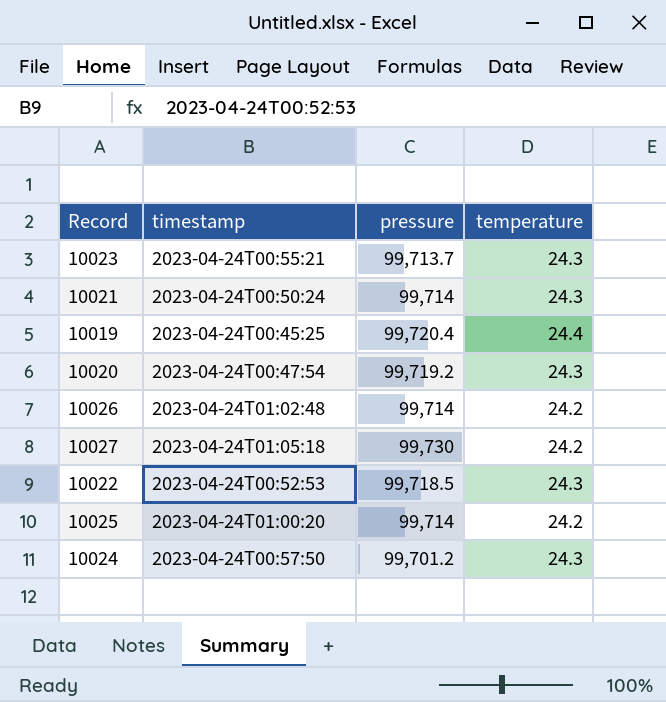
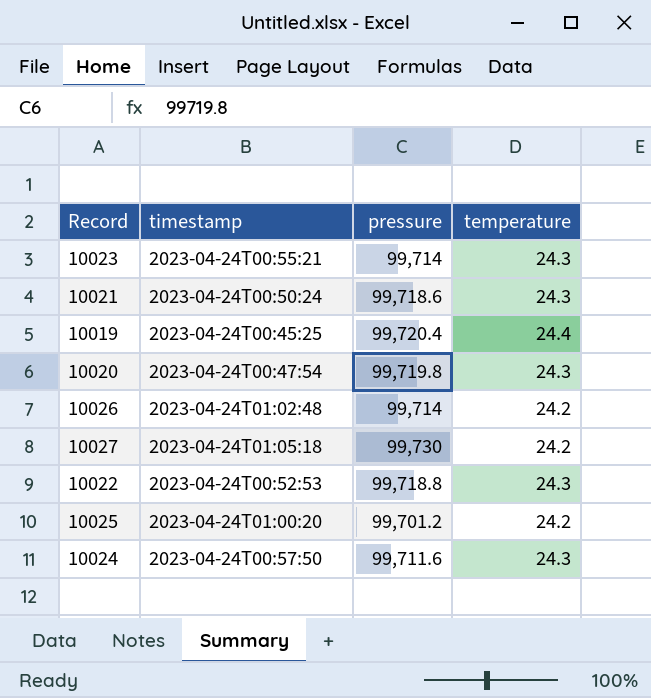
10023 | pressure: 99,713.7 -> 99,714
10021 | pressure: 99,714 -> 99,718.6
10020 | pressure: 99,719.2 -> 99,719.8
10022 | pressure: 99,718.5 -> 99,718.8
10025 | pressure: 99,714 -> 99,701.2
10024 | pressure: 99,701.2 -> 99,711.6

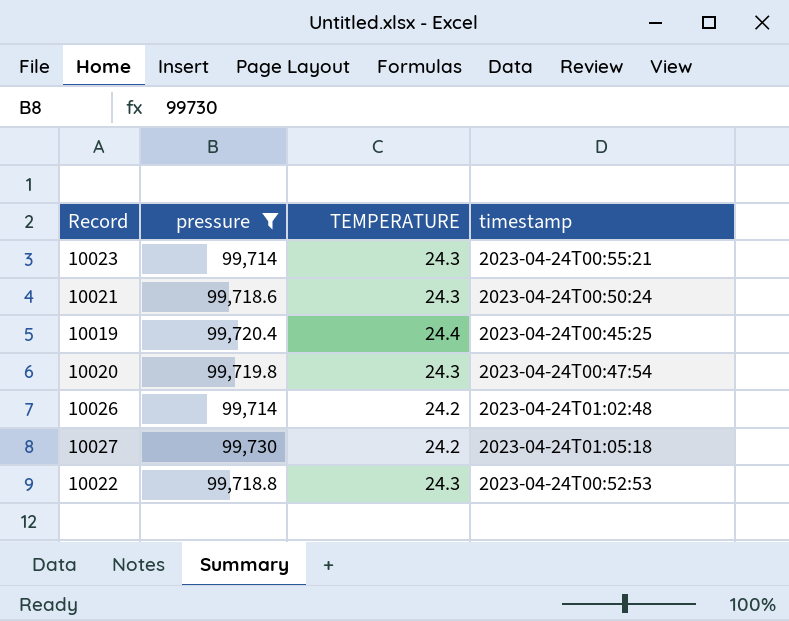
filter: none -> pressure >= 99,714
column name: temperature -> TEMPERATURE
column timestamp | position: 2 -> 4

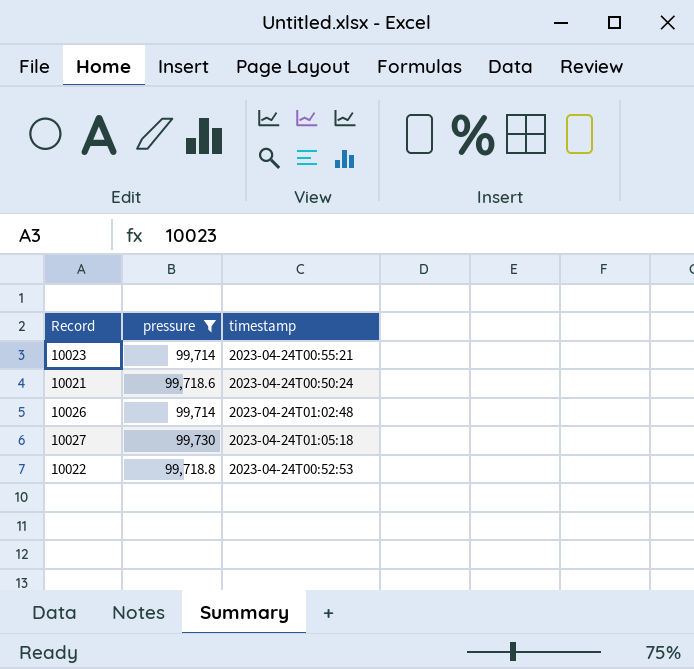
column TEMPERATURE | position: 3 -> none
row 10019: 99,720.4 | 24.4 | 2023-04-24T00:45:25 -> none
row 10020: 99,719.8 | 24.3 | 2023-04-24T00:47:54 -> none

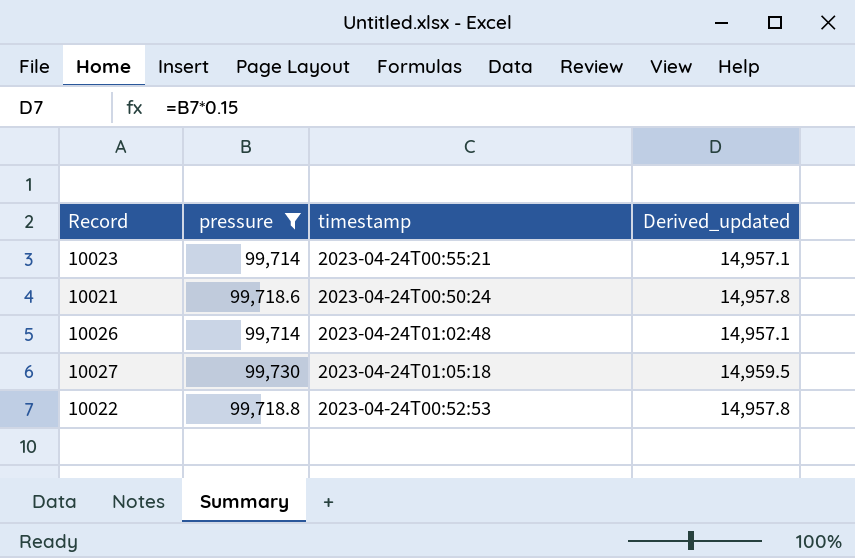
column Derived_updated | formula: none -> [pressure] * 0.15

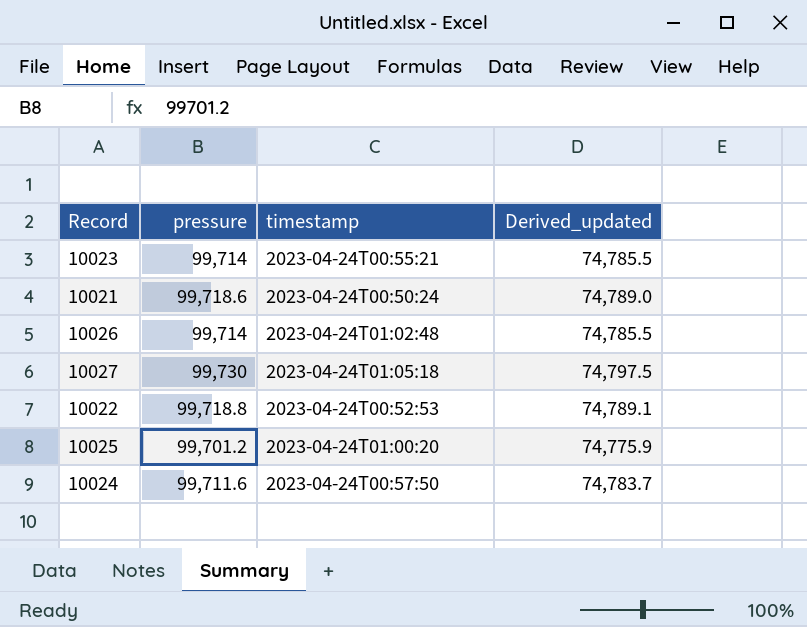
filter: pressure >= 99,714 -> none
column Derived_updated | formula: [pressure] * 0.15 -> [pressure] * 0.75

